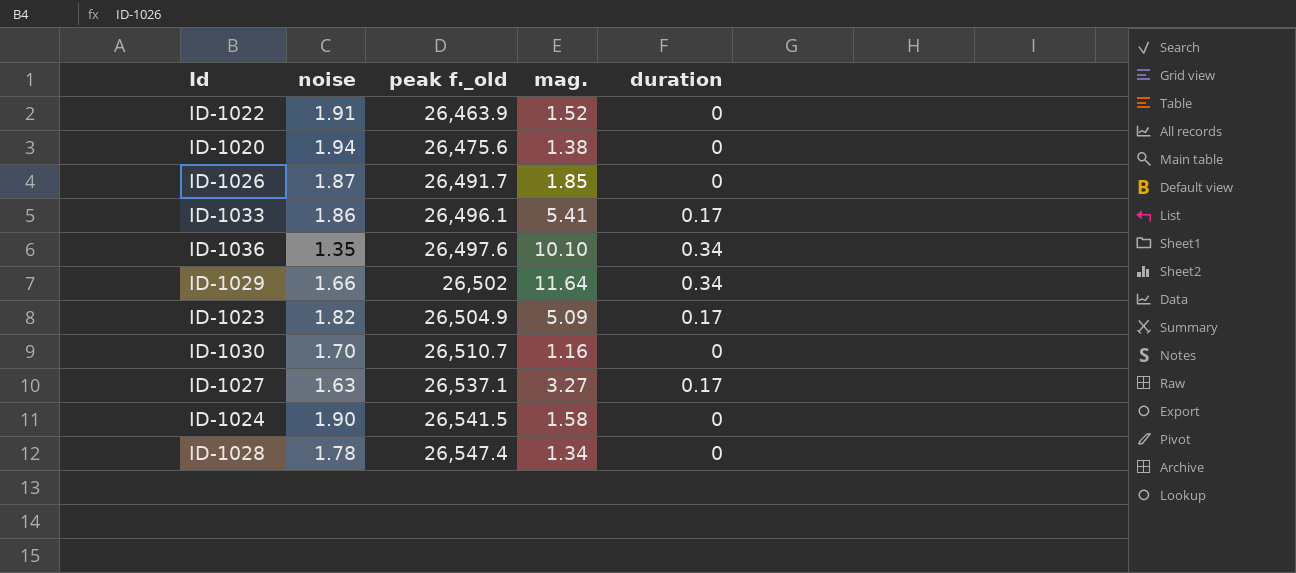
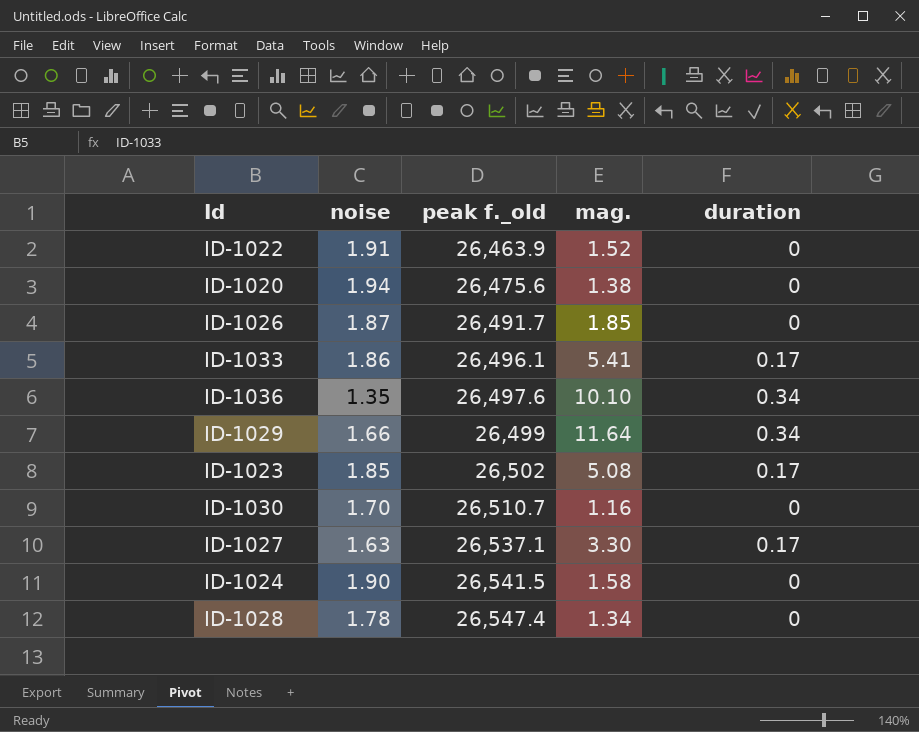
ID-1029 | peak f._old: 26,502 -> 26,499
ID-1023 | noise: 1.82 -> 1.85
ID-1023 | peak f._old: 26,504.9 -> 26,502
ID-1023 | mag.: 5.09 -> 5.08
ID-1027 | mag.: 3.27 -> 3.30

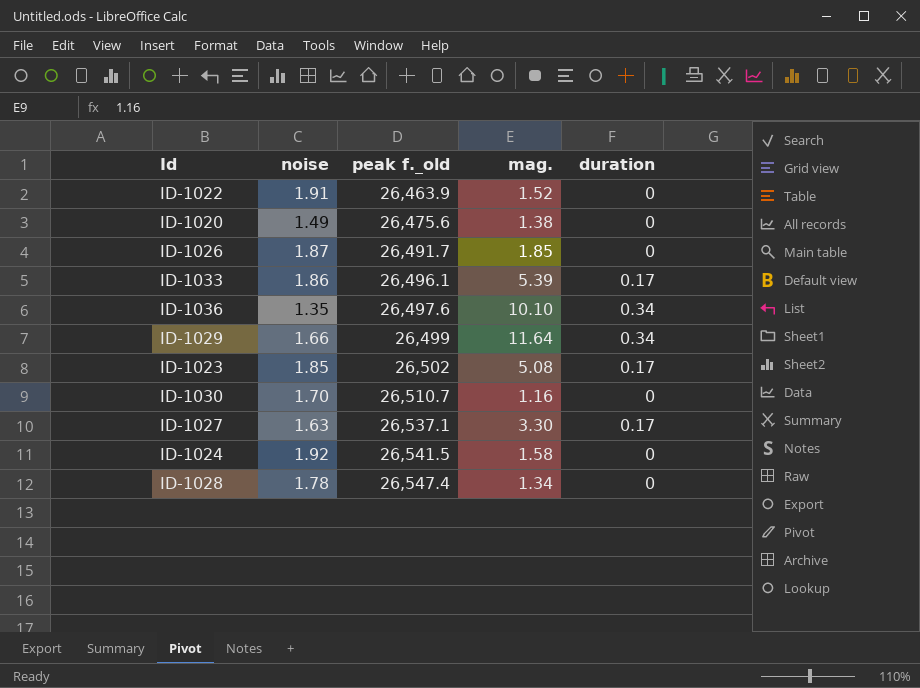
ID-1020 | noise: 1.94 -> 1.49
ID-1033 | mag.: 5.41 -> 5.39
ID-1024 | noise: 1.90 -> 1.92

